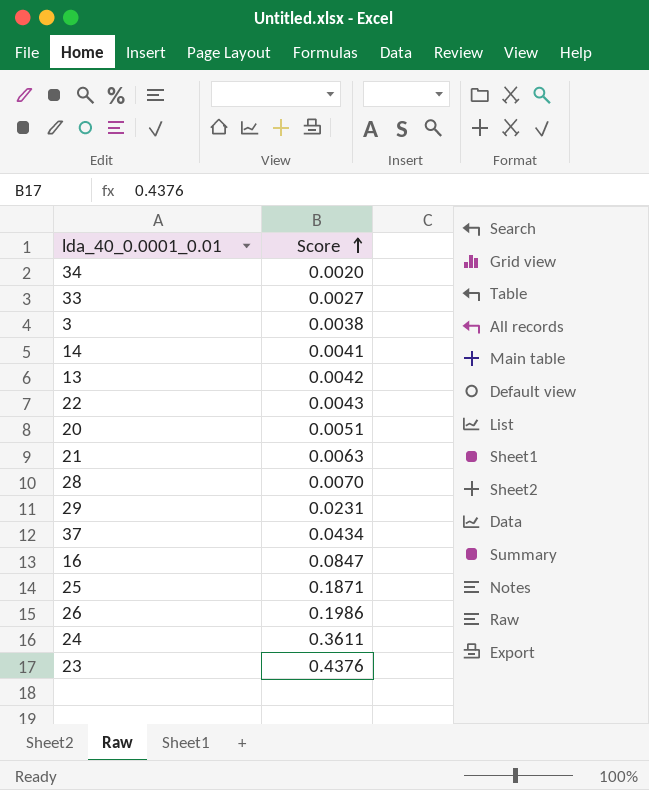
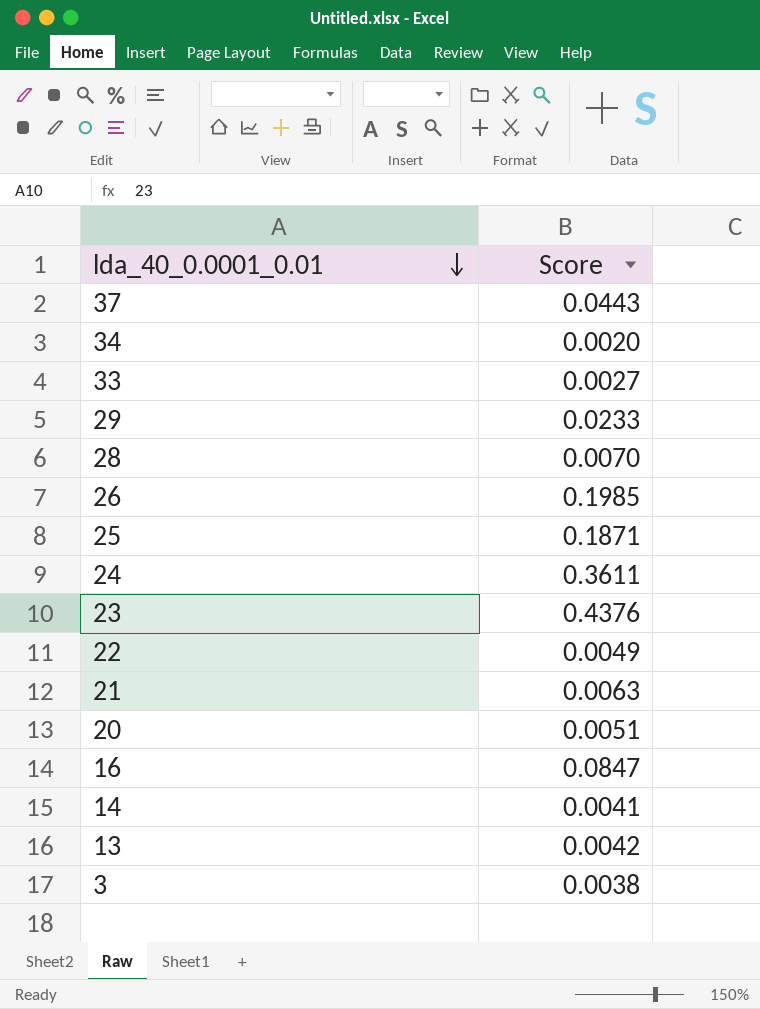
row order: Score ascending -> lda_40_0.0001_0.01 descending
37 | Score: 0.0434 -> 0.0443
29 | Score: 0.0231 -> 0.0233
26 | Score: 0.1986 -> 0.1985
22 | Score: 0.0043 -> 0.0049

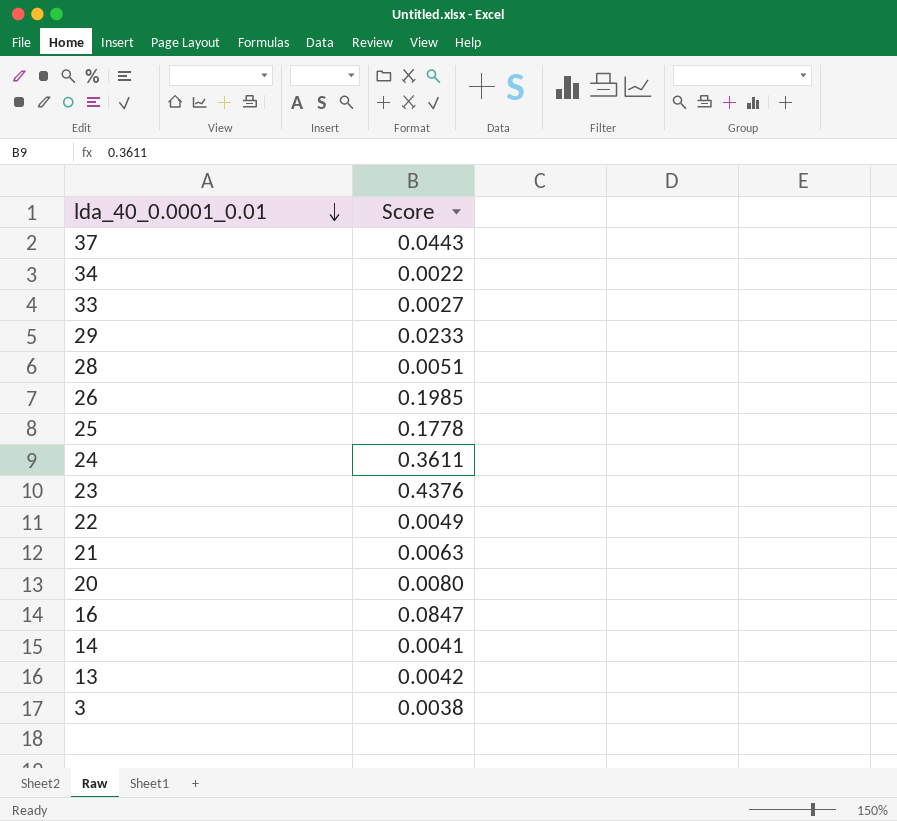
34 | Score: 0.0020 -> 0.0022
28 | Score: 0.0070 -> 0.0051
25 | Score: 0.1871 -> 0.1778
20 | Score: 0.0051 -> 0.0080

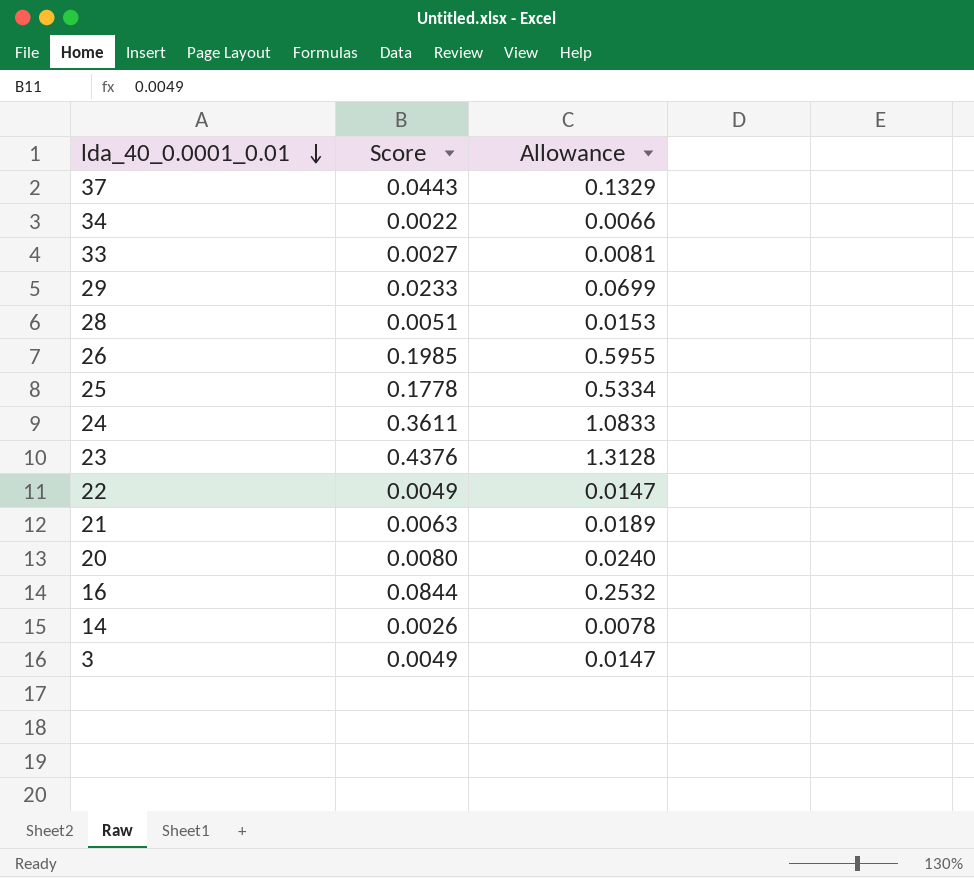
column Allowance | formula: none -> [Score] * 3
row 13: 0.0042 -> none
16 | Score: 0.0847 -> 0.0844
14 | Score: 0.0041 -> 0.0026
3 | Score: 0.0038 -> 0.0049

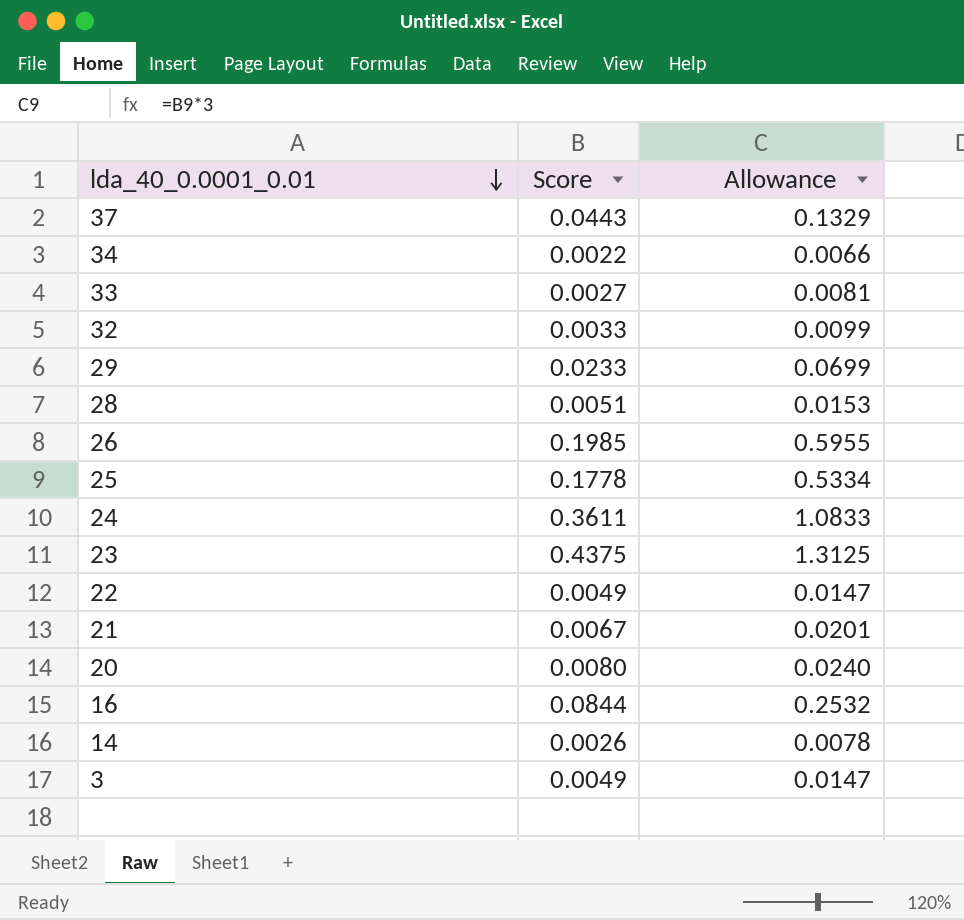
row 32: none -> 0.0033 | 0.0099
23 | Score: 0.4376 -> 0.4375
23 | Allowance: 1.3128 -> 1.3125
21 | Score: 0.0063 -> 0.0067
21 | Allowance: 0.0189 -> 0.0201

